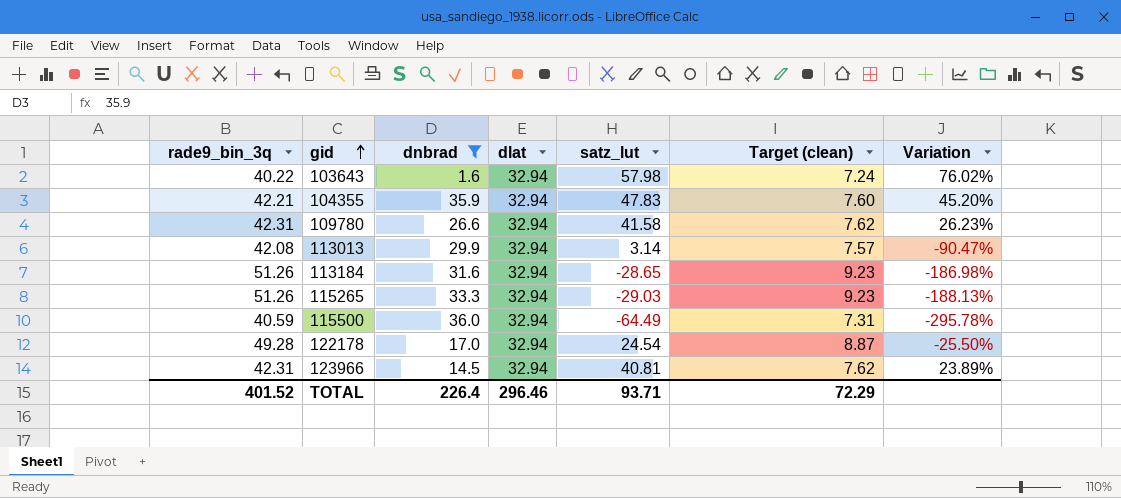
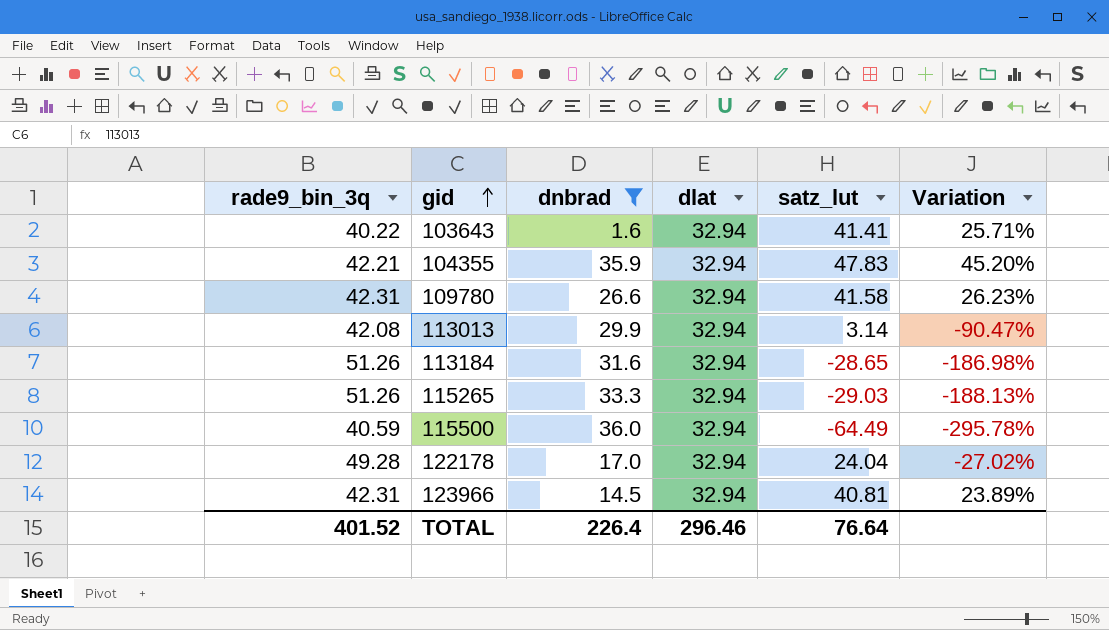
column Target (clean) | formula: [rade9_bin_3q] * 0.18 -> none
103643 | satz_lut: 57.98 -> 41.41
103643 | Variation: 76.02% -> 25.71%
122178 | satz_lut: 24.54 -> 24.04
122178 | Variation: -25.50% -> -27.02%
TOTAL | satz_lut: 93.71 -> 76.64

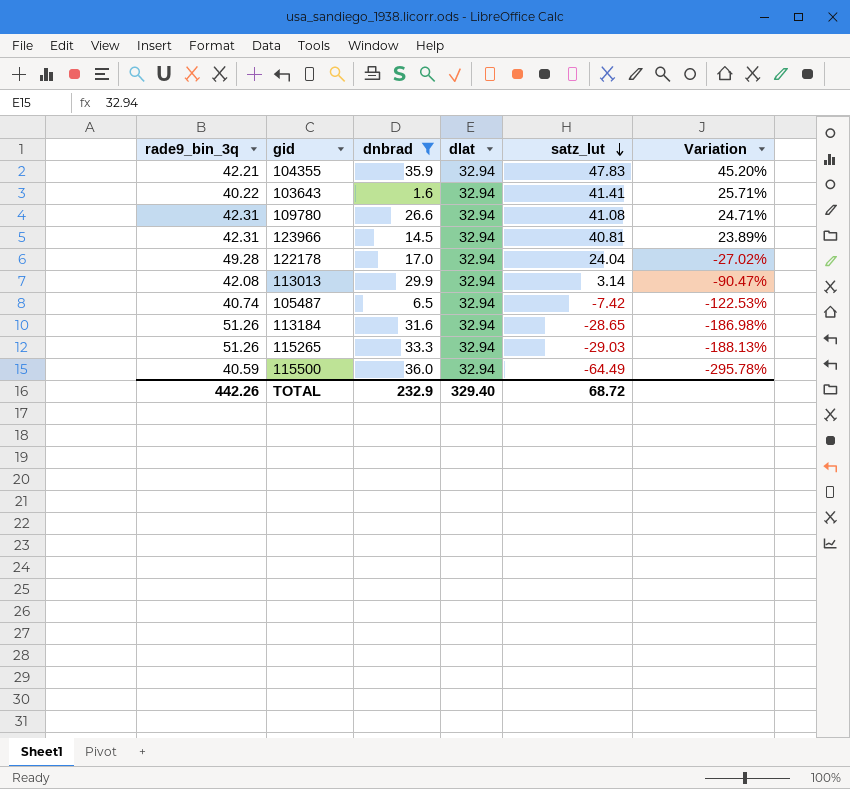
row order: gid ascending -> satz_lut descending
109780 | satz_lut: 41.58 -> 41.08
109780 | Variation: 26.23% -> 24.71%
row 105487: none -> 40.74 | 6.5 | 32.94 | -7.42 | -122.53%
TOTAL | rade9_bin_3q: 401.52 -> 442.26
TOTAL | dnbrad: 226.4 -> 232.9
TOTAL | dlat: 296.46 -> 329.40
TOTAL | satz_lut: 76.64 -> 68.72

